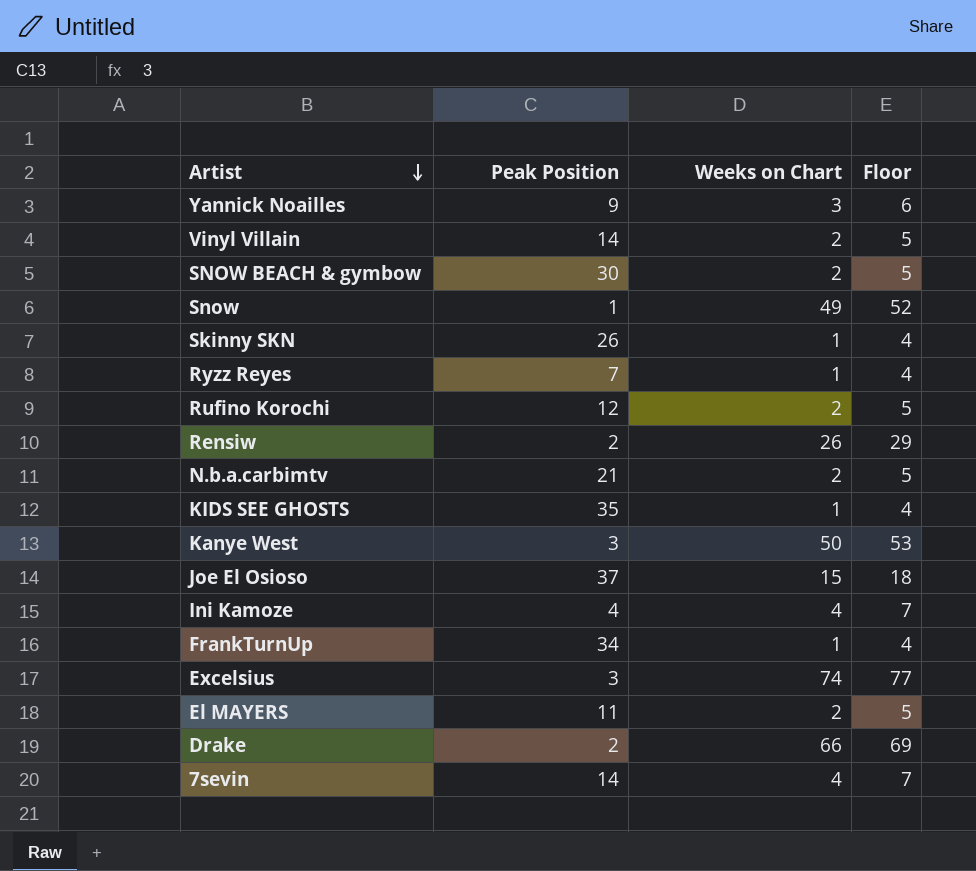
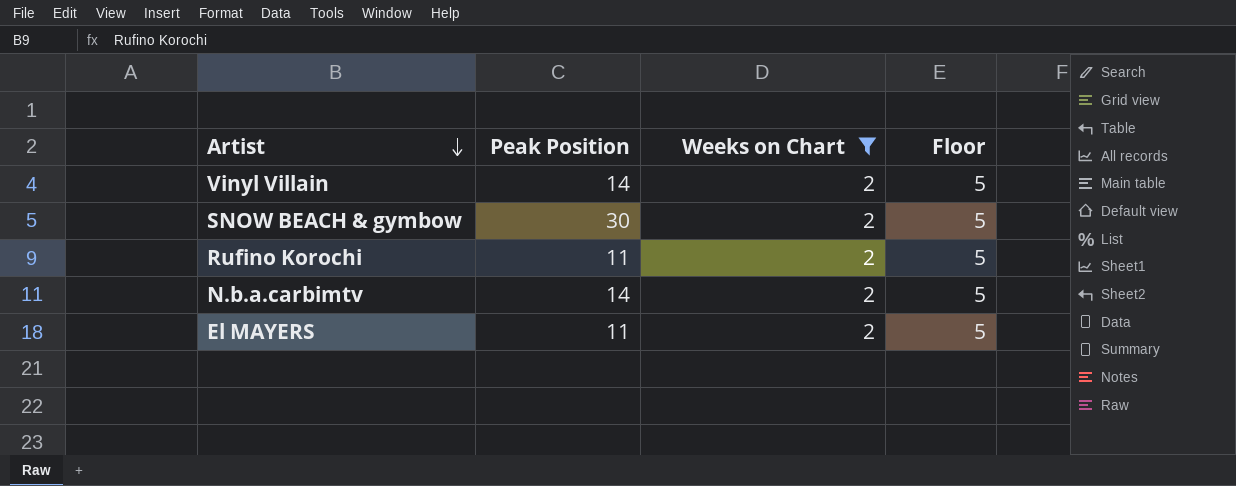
filter: none -> Weeks on Chart = 2
Rufino Korochi | Peak Position: 12 -> 11
N.b.a.carbimtv | Peak Position: 21 -> 14

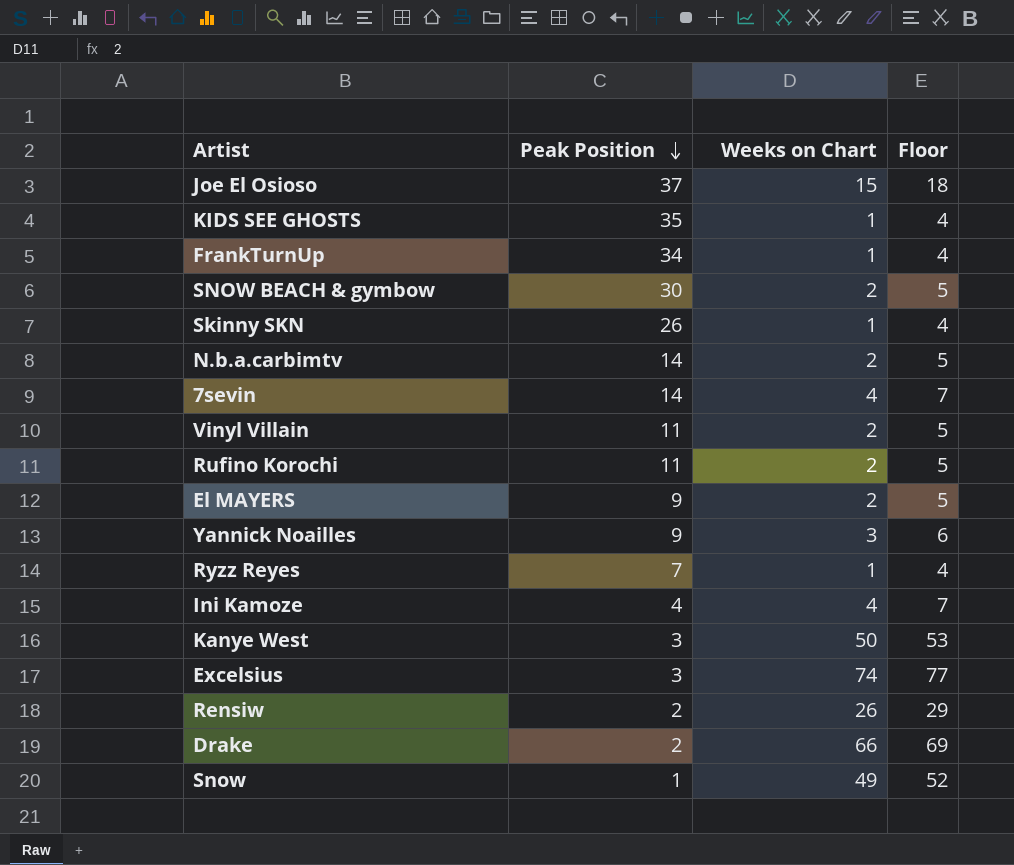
filter: Weeks on Chart = 2 -> none
row order: Artist descending -> Peak Position descending
Vinyl Villain | Peak Position: 14 -> 11
El MAYERS | Peak Position: 11 -> 9

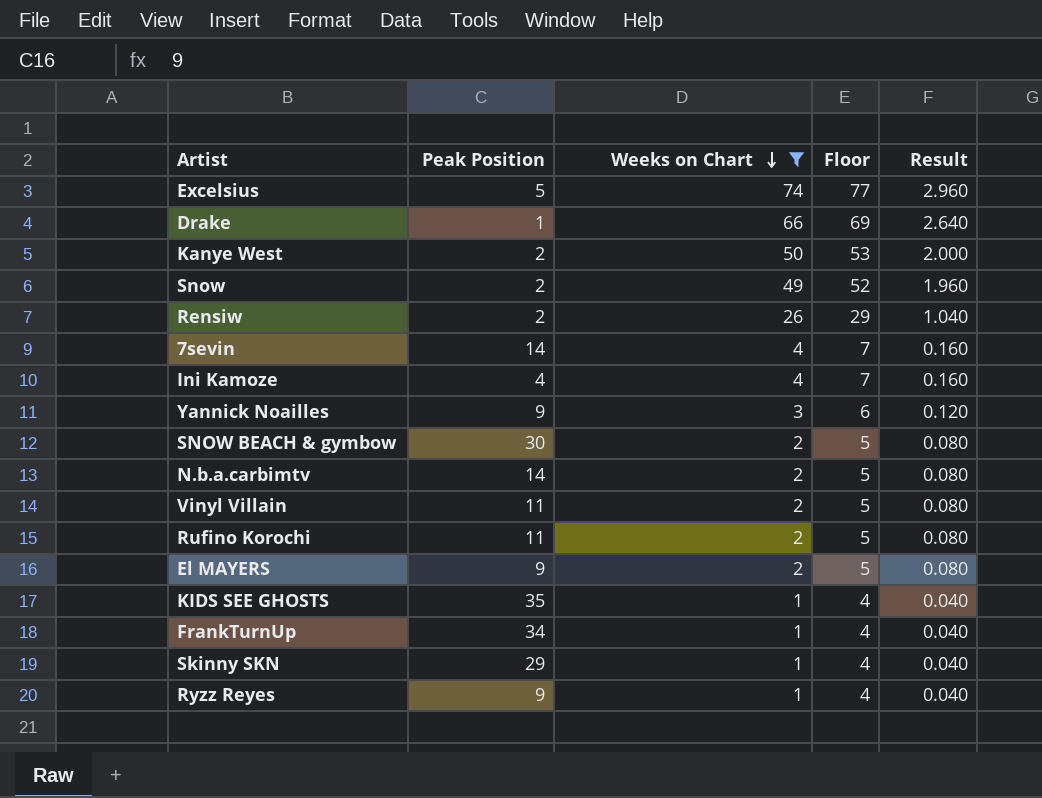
filter: none -> Weeks on Chart != 15
row order: Peak Position descending -> Weeks on Chart descending
column Result | formula: none -> [Weeks on Chart] * 0.04
Excelsius | Peak Position: 3 -> 5
Drake | Peak Position: 2 -> 1
Kanye West | Peak Position: 3 -> 2
Snow | Peak Position: 1 -> 2
Skinny SKN | Peak Position: 26 -> 29
Ryzz Reyes | Peak Position: 7 -> 9

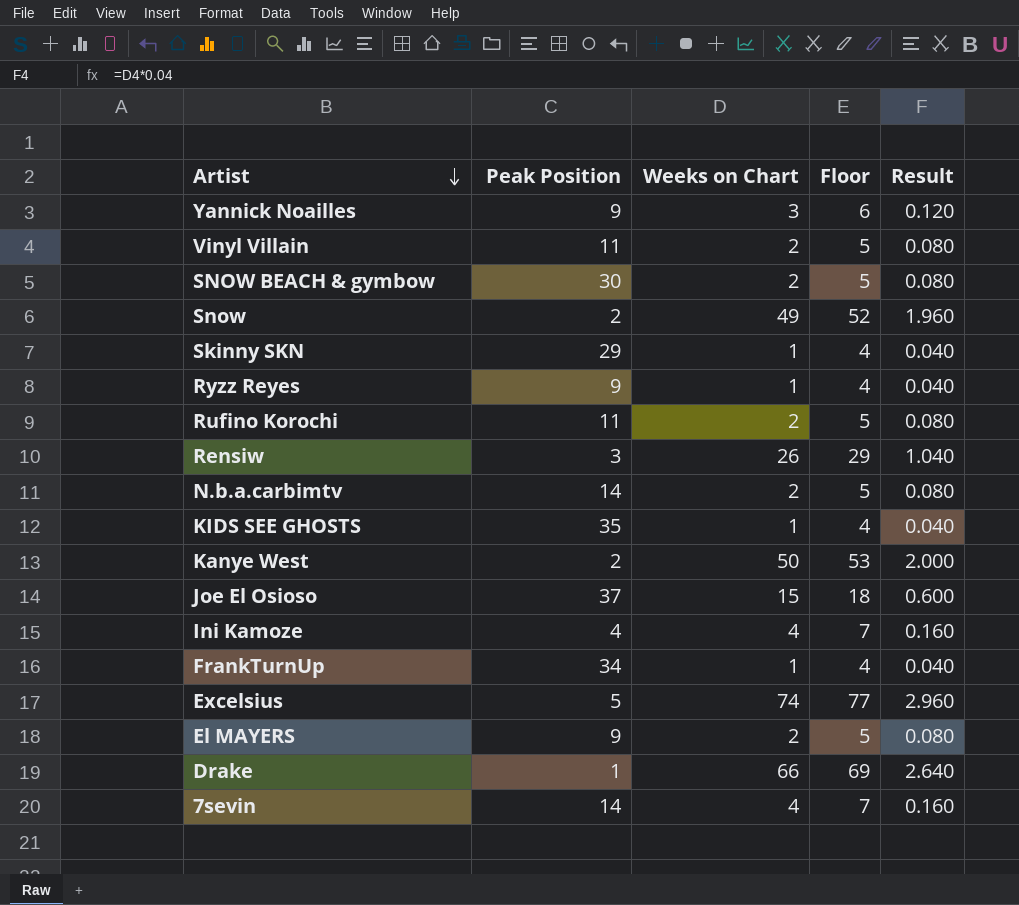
filter: Weeks on Chart != 15 -> none
row order: Weeks on Chart descending -> Artist descending
Rensiw | Peak Position: 2 -> 3

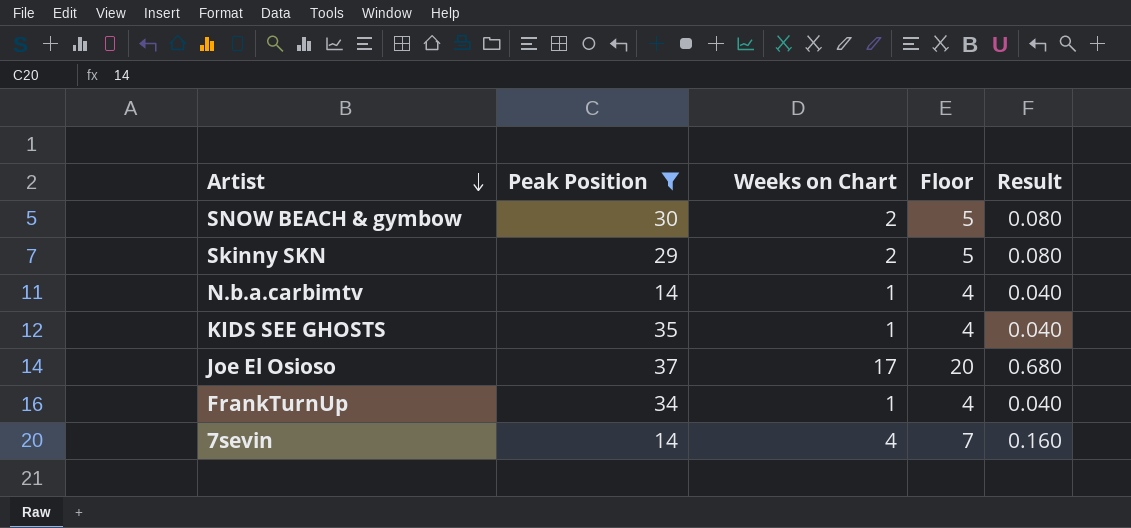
filter: none -> Peak Position >= 14
Skinny SKN | Weeks on Chart: 1 -> 2
Skinny SKN | Floor: 4 -> 5
Skinny SKN | Result: 0.040 -> 0.080
N.b.a.carbimtv | Weeks on Chart: 2 -> 1
N.b.a.carbimtv | Floor: 5 -> 4
N.b.a.carbimtv | Result: 0.080 -> 0.040
Joe El Osioso | Weeks on Chart: 15 -> 17
Joe El Osioso | Floor: 18 -> 20
Joe El Osioso | Result: 0.600 -> 0.680

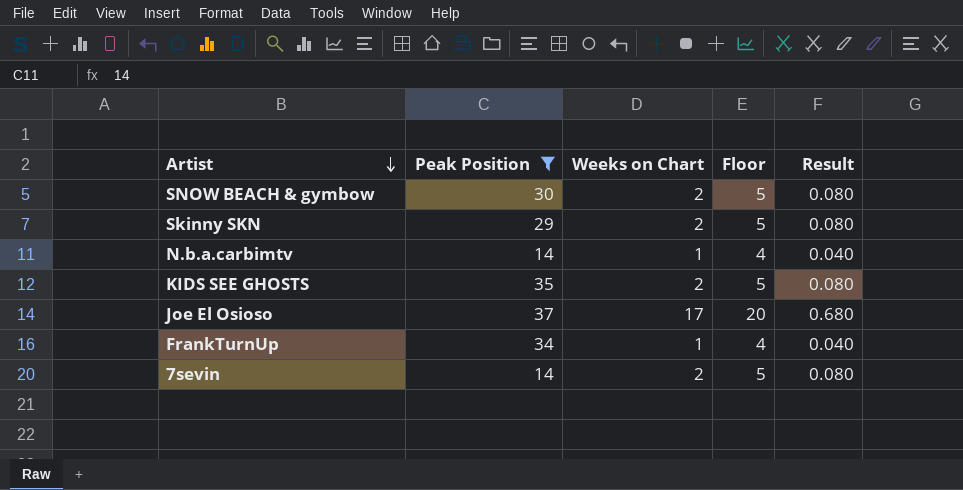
KIDS SEE GHOSTS | Weeks on Chart: 1 -> 2
KIDS SEE GHOSTS | Floor: 4 -> 5
KIDS SEE GHOSTS | Result: 0.040 -> 0.080
7sevin | Weeks on Chart: 4 -> 2
7sevin | Floor: 7 -> 5
7sevin | Result: 0.160 -> 0.080

